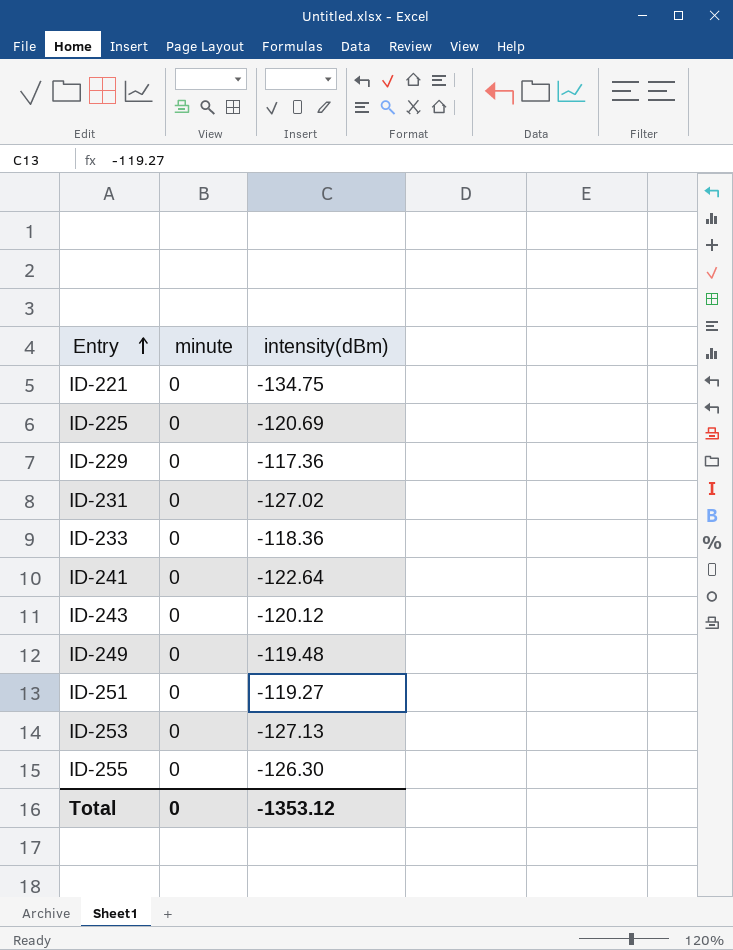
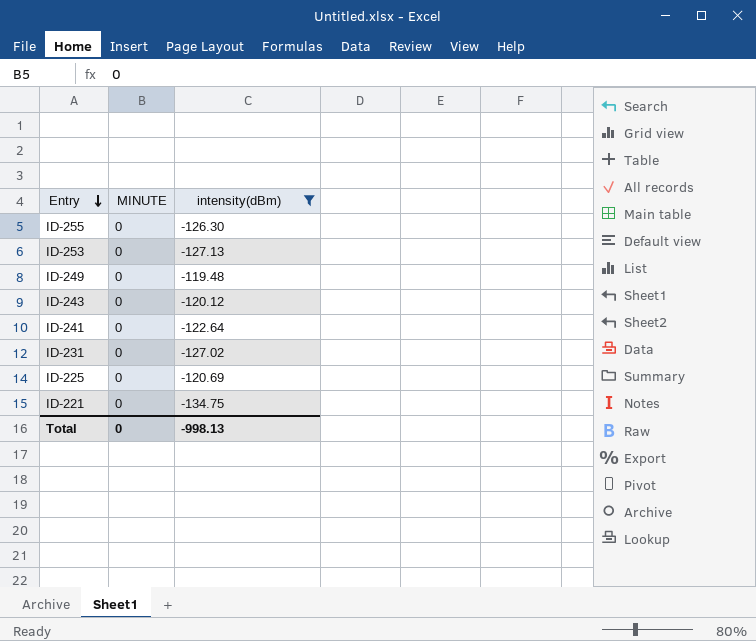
filter: none -> intensity(dBm) <= -119.48
row order: Entry ascending -> Entry descending
column name: minute -> MINUTE
Total | intensity(dBm): -1353.12 -> -998.13

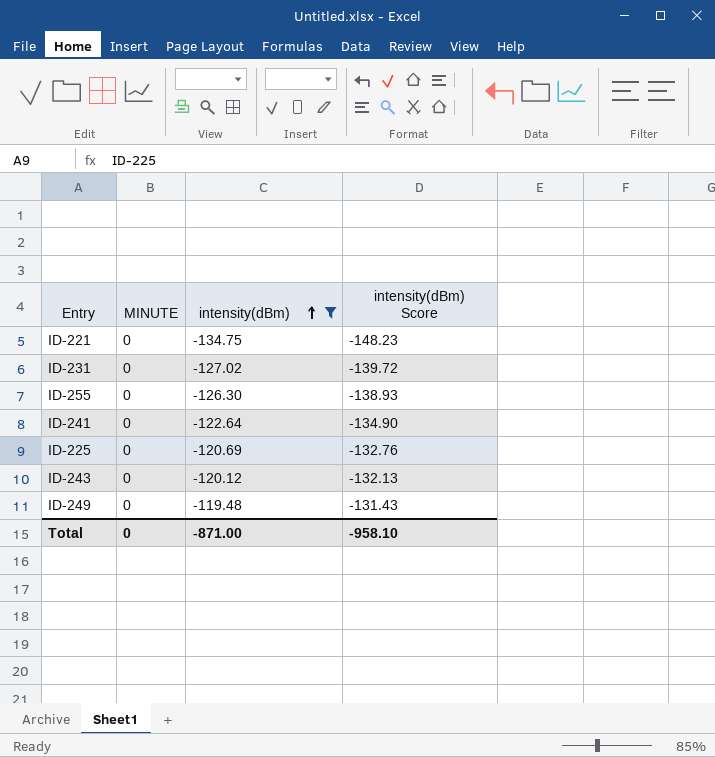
row order: Entry descending -> intensity(dBm) ascending
column intensity(dBm) Score | formula: none -> [intensity(dBm)] * 1.1
row ID-253: 0 | -127.13 -> none
Total | intensity(dBm): -998.13 -> -871.00

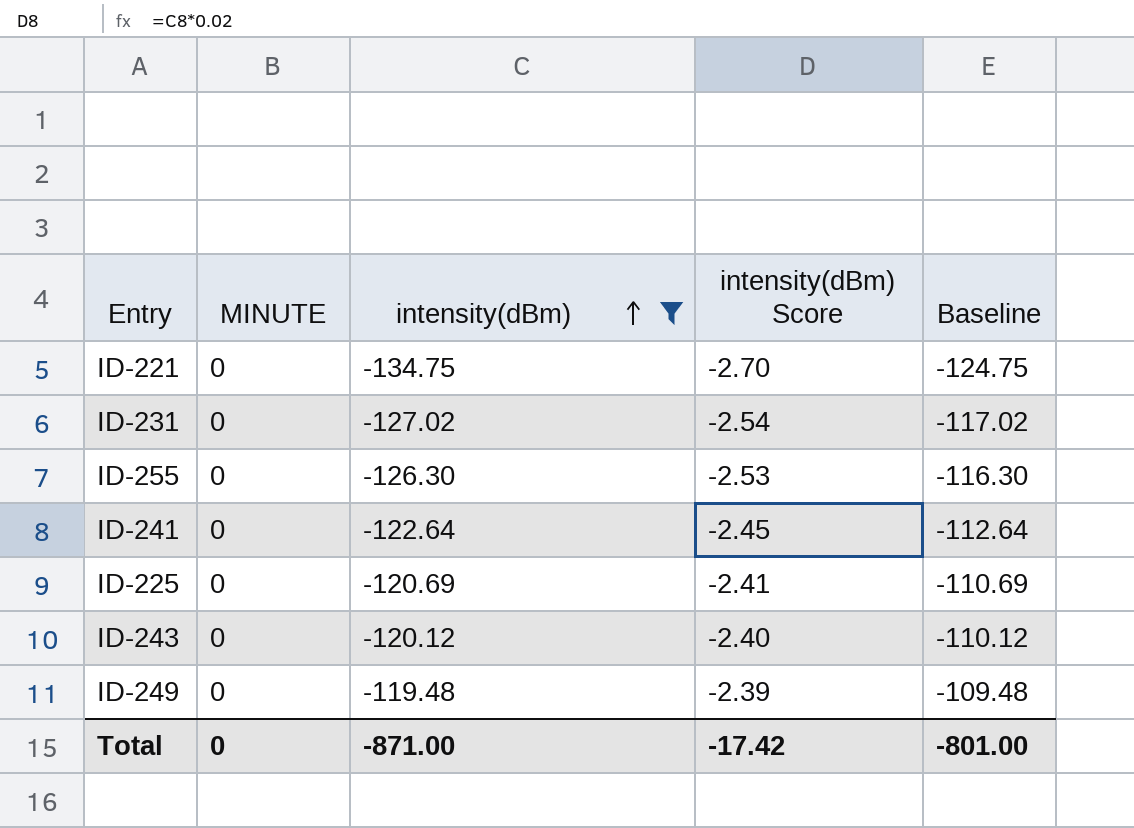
column intensity(dBm) Score | formula: [intensity(dBm)] * 1.1 -> [intensity(dBm)] * 0.02
column Baseline | formula: none -> [intensity(dBm)] + 10
Total | intensity(dBm) Score: -958.10 -> -17.42

